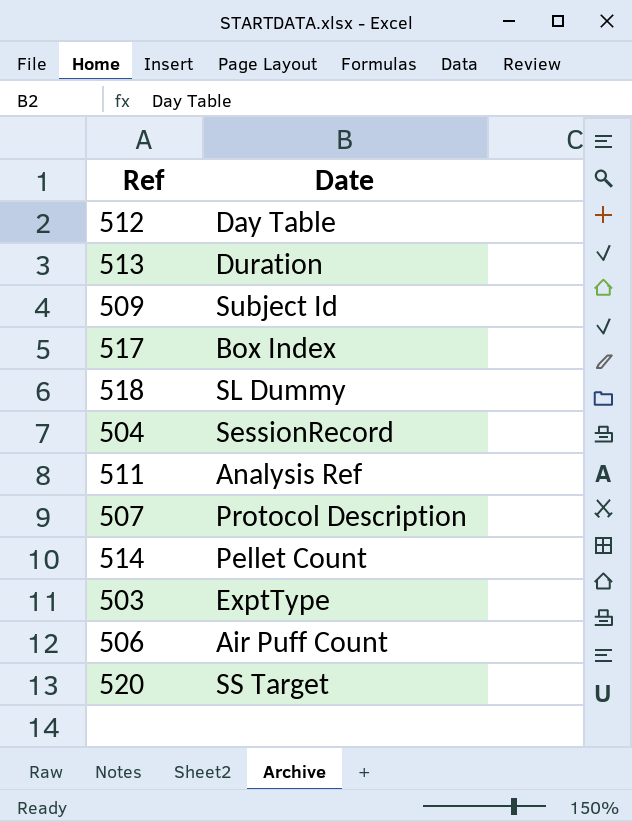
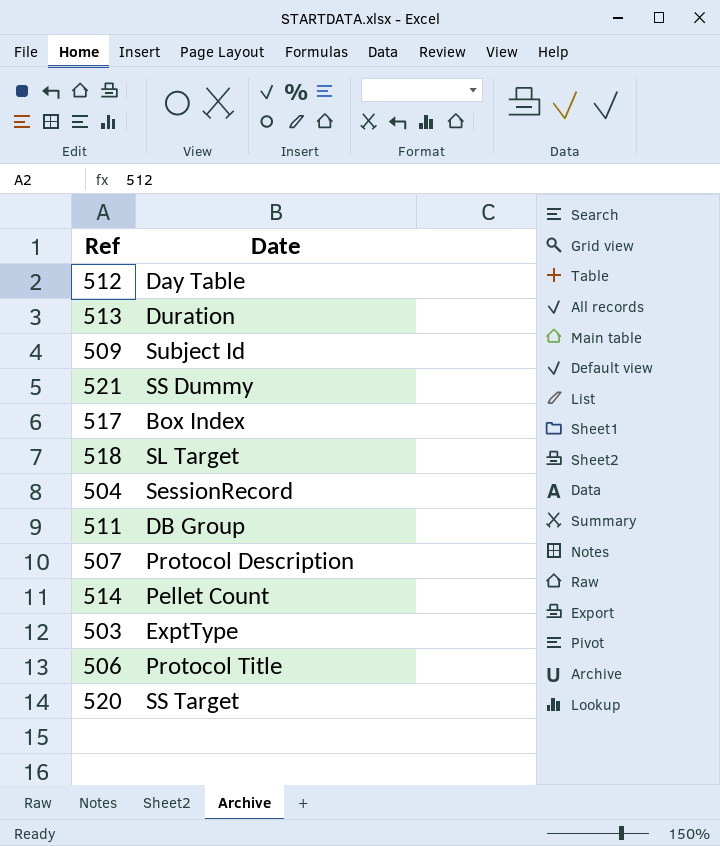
row 521: none -> SS Dummy
518 | Date: SL Dummy -> SL Target
511 | Date: Analysis Ref -> DB Group
506 | Date: Air Puff Count -> Protocol Title

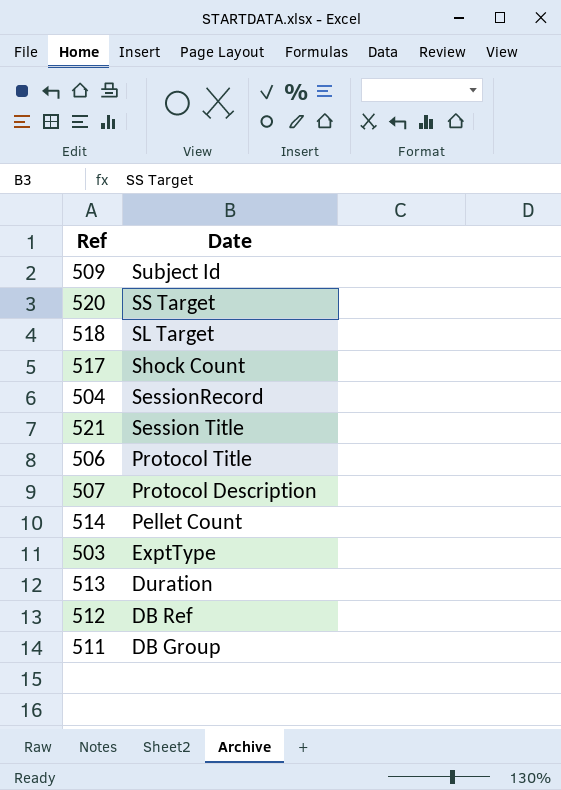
row order: none -> Date descending
517 | Date: Box Index -> Shock Count
521 | Date: SS Dummy -> Session Title
512 | Date: Day Table -> DB Ref

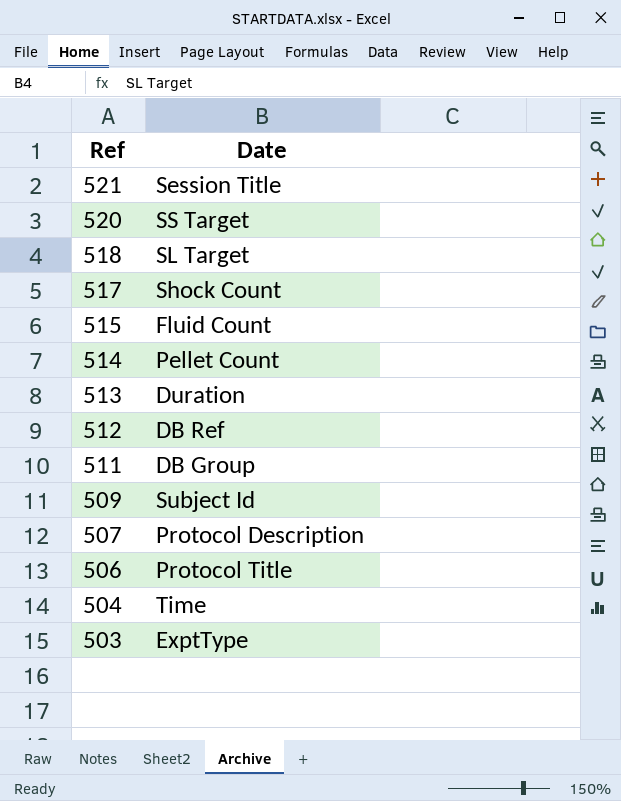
row order: Date descending -> Ref descending
row 515: none -> Fluid Count
504 | Date: SessionRecord -> Time

